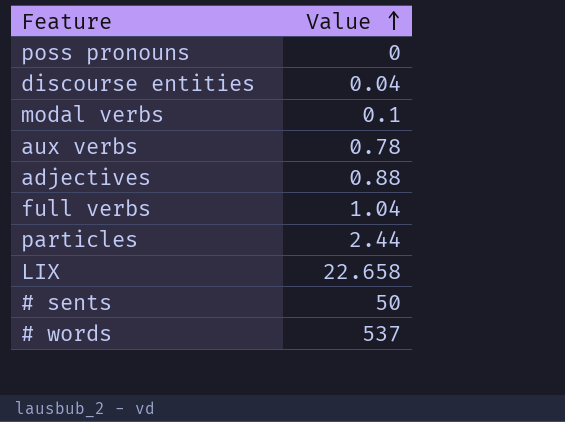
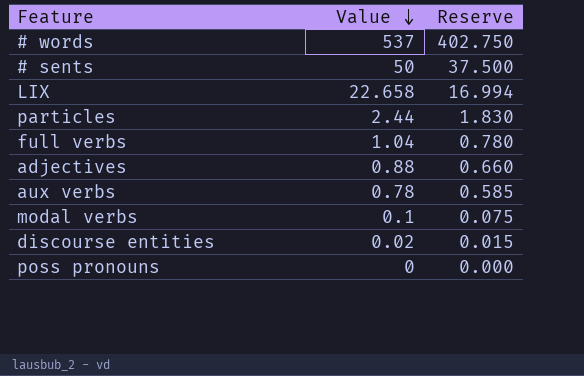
row order: Value ascending -> Value descending
column Reserve | formula: none -> [Value] * 0.75
discourse entities | Value: 0.04 -> 0.02

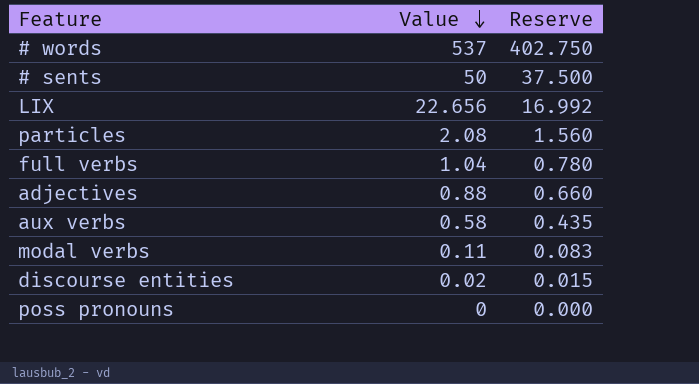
LIX | Value: 22.658 -> 22.656
LIX | Reserve: 16.994 -> 16.992
particles | Value: 2.44 -> 2.08
particles | Reserve: 1.830 -> 1.560
aux verbs | Value: 0.78 -> 0.58
aux verbs | Reserve: 0.585 -> 0.435
modal verbs | Value: 0.1 -> 0.11
modal verbs | Reserve: 0.075 -> 0.083

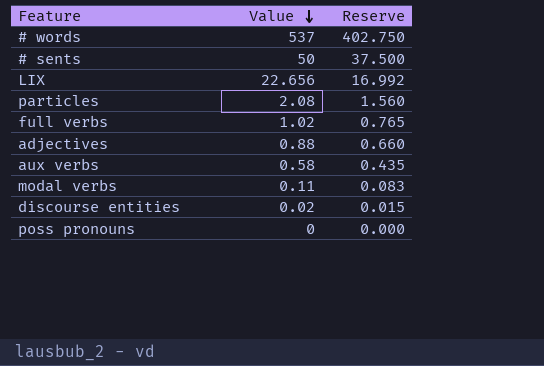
full verbs | Value: 1.04 -> 1.02
full verbs | Reserve: 0.780 -> 0.765

